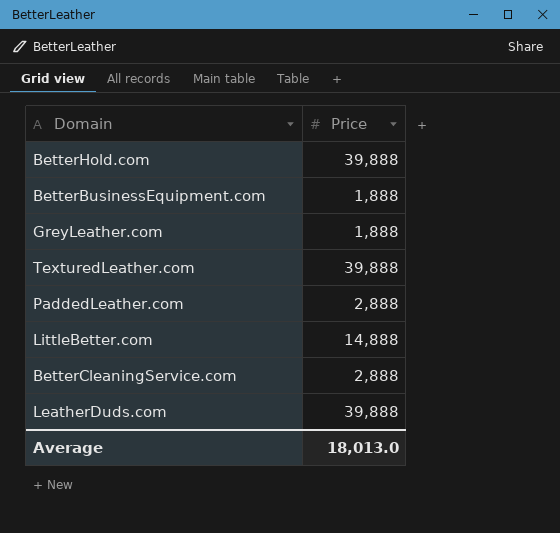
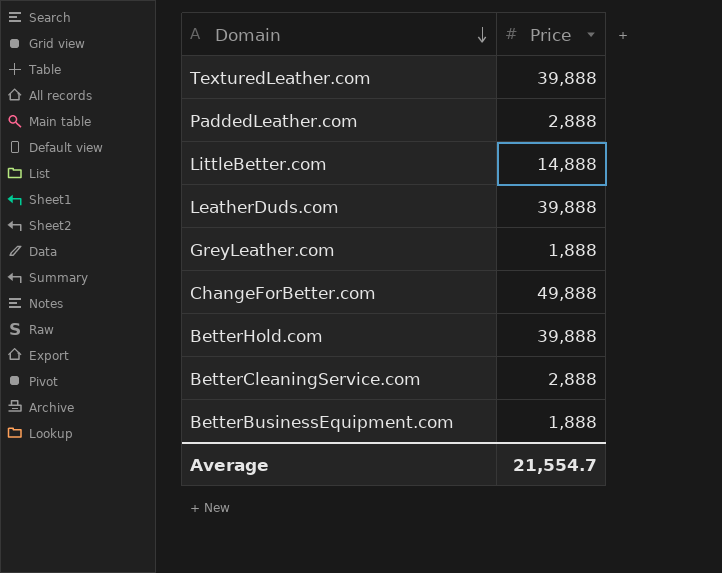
row order: none -> Domain descending
row ChangeForBetter.com: none -> 49,888
Average | Price: 18,013.0 -> 21,554.7

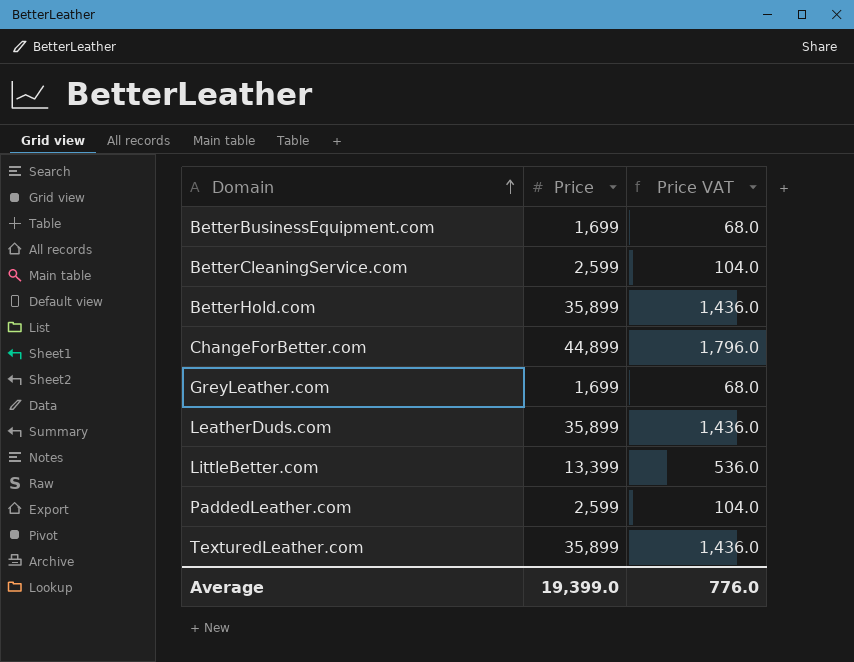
row order: Domain descending -> Domain ascending
column Price VAT | formula: none -> [Price] * 0.04
BetterBusinessEquipment.com | Price: 1,888 -> 1,699
BetterCleaningService.com | Price: 2,888 -> 2,599
BetterHold.com | Price: 39,888 -> 35,899
ChangeForBetter.com | Price: 49,888 -> 44,899
GreyLeather.com | Price: 1,888 -> 1,699
LeatherDuds.com | Price: 39,888 -> 35,899
LittleBetter.com | Price: 14,888 -> 13,399
PaddedLeather.com | Price: 2,888 -> 2,599
TexturedLeather.com | Price: 39,888 -> 35,899
Average | Price: 21,554.7 -> 19,399.0

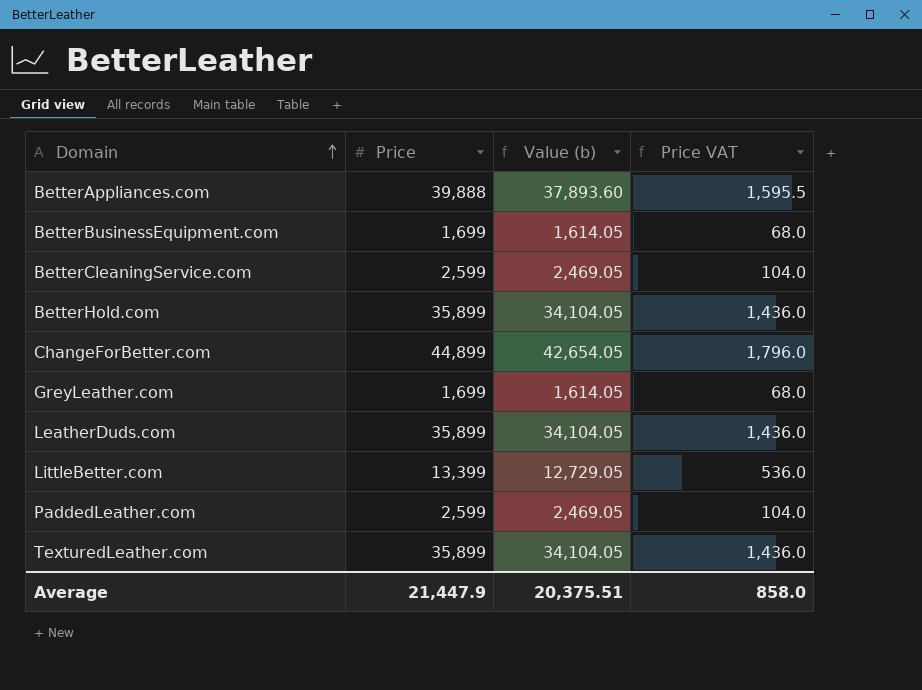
column Value (b) | formula: none -> [Price] * 0.95
row BetterAppliances.com: none -> 39,888 | 37,893.60 | 1,595.5
Average | Price: 19,399.0 -> 21,447.9
Average | Price VAT: 776.0 -> 858.0

